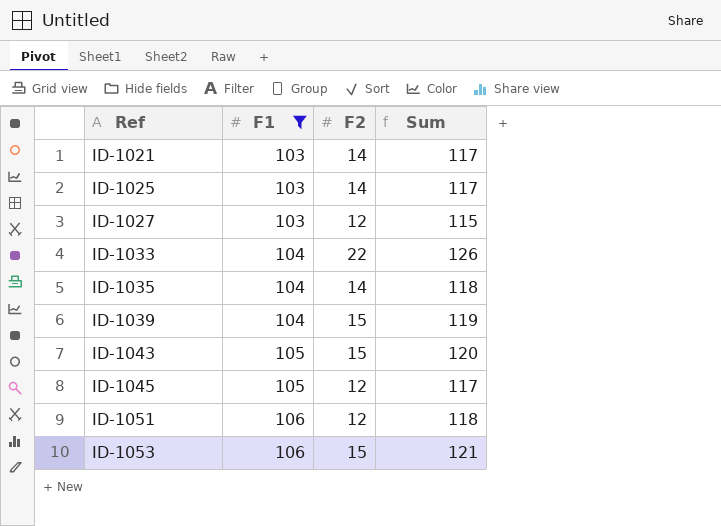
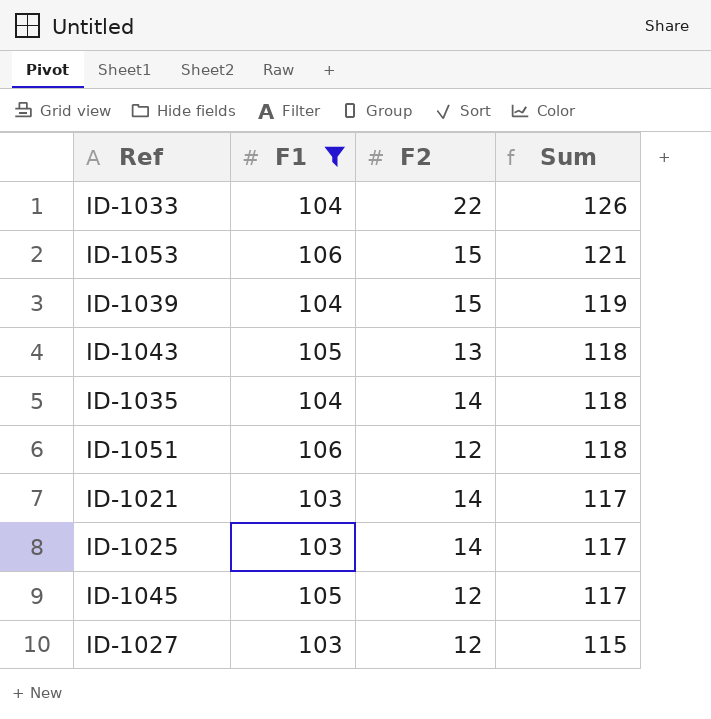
row order: Ref ascending -> Sum descending
ID-1043 | F2: 15 -> 13
ID-1043 | Sum: 120 -> 118

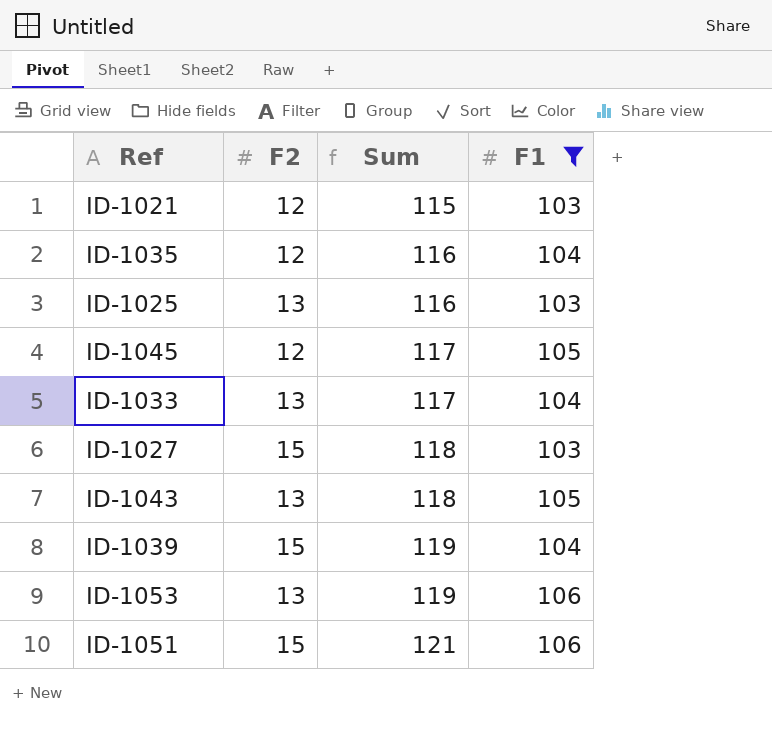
row order: Sum descending -> Sum ascending
column F1 | position: 2 -> 4
ID-1021 | F2: 14 -> 12
ID-1021 | Sum: 117 -> 115
ID-1035 | F2: 14 -> 12
ID-1035 | Sum: 118 -> 116
ID-1025 | F2: 14 -> 13
ID-1025 | Sum: 117 -> 116
ID-1033 | F2: 22 -> 13
ID-1033 | Sum: 126 -> 117
ID-1027 | F2: 12 -> 15
ID-1027 | Sum: 115 -> 118
ID-1053 | F2: 15 -> 13
ID-1053 | Sum: 121 -> 119
ID-1051 | F2: 12 -> 15
ID-1051 | Sum: 118 -> 121

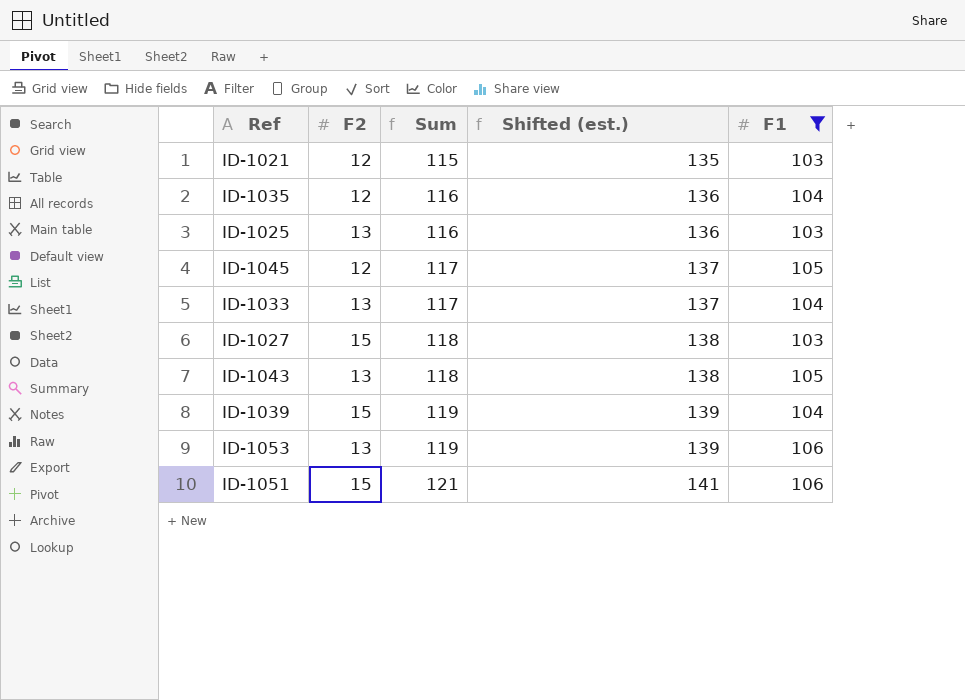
column Shifted (est.) | formula: none -> [Sum] + 20

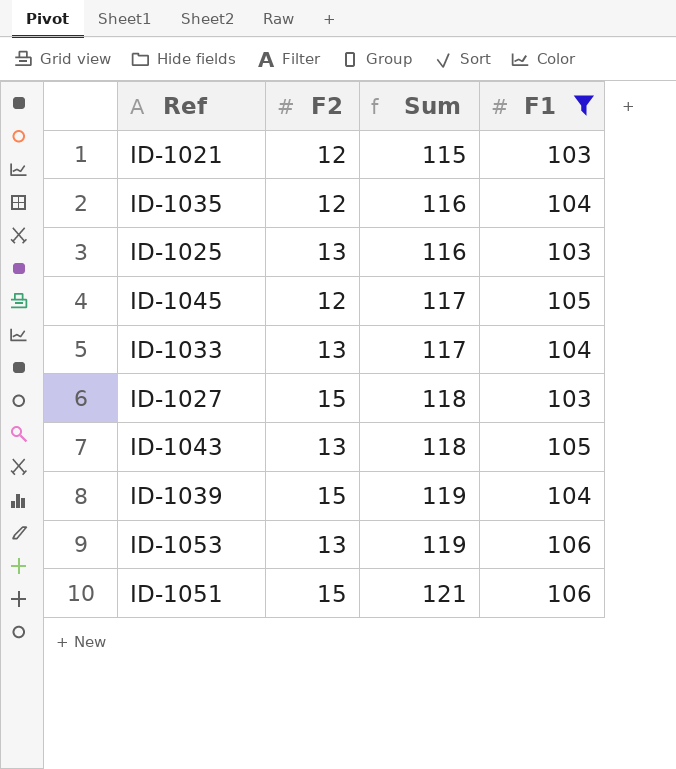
column Shifted (est.) | formula: [Sum] + 20 -> none

